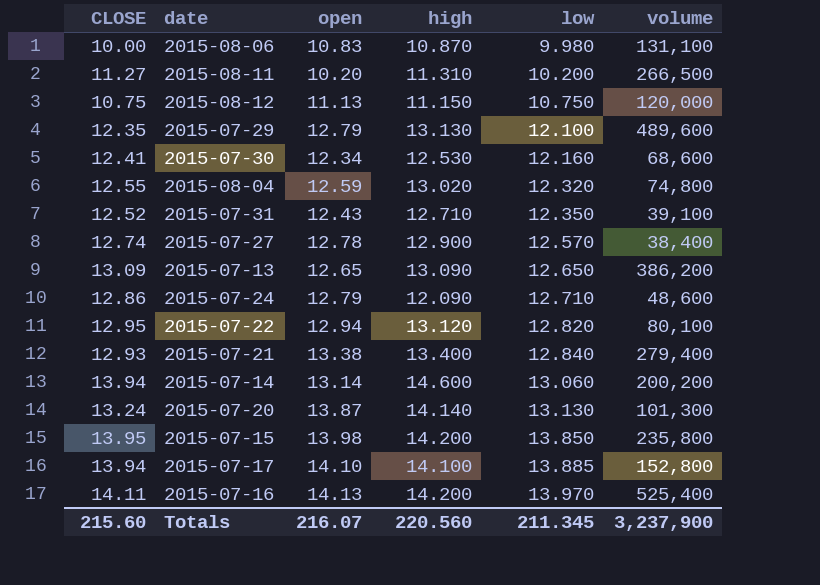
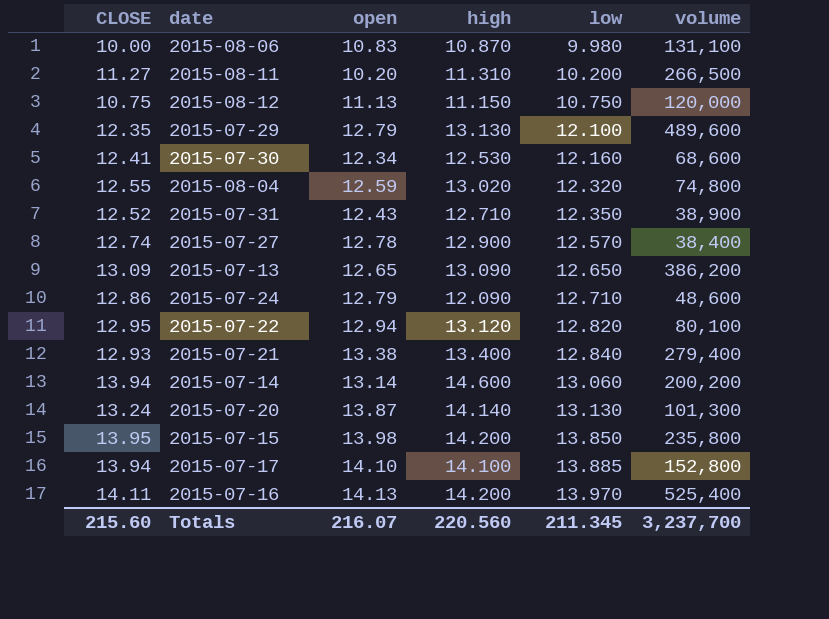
2015-07-31 | volume: 39,100 -> 38,900
Totals | volume: 3,237,900 -> 3,237,700

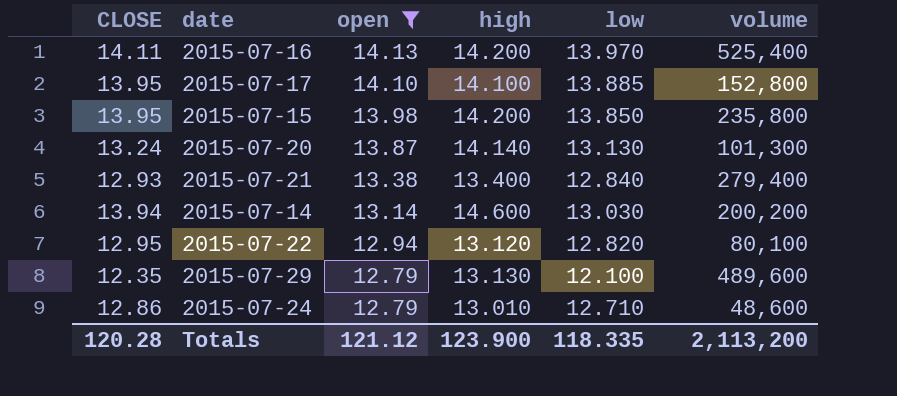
filter: none -> open >= 12.79
row order: low ascending -> open descending
2015-07-17 | CLOSE: 13.94 -> 13.95
2015-07-14 | low: 13.060 -> 13.030
2015-07-24 | high: 12.090 -> 13.010
Totals | CLOSE: 215.60 -> 120.28
Totals | open: 216.07 -> 121.12
Totals | high: 220.560 -> 123.900
Totals | low: 211.345 -> 118.335
Totals | volume: 3,237,700 -> 2,113,200

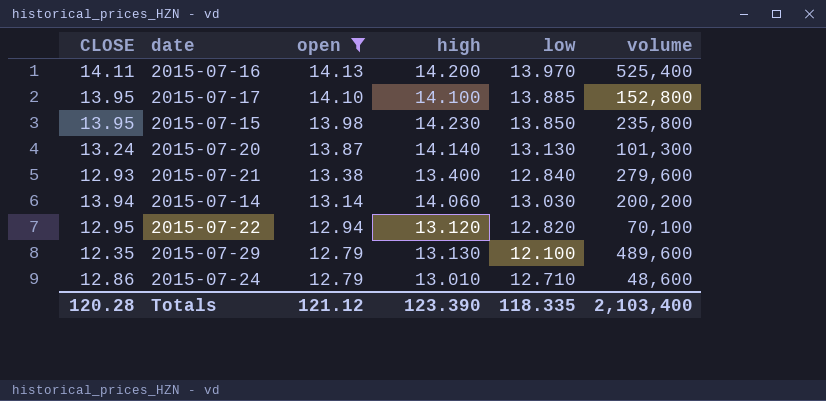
2015-07-15 | high: 14.200 -> 14.230
2015-07-21 | volume: 279,400 -> 279,600
2015-07-14 | high: 14.600 -> 14.060
2015-07-22 | volume: 80,100 -> 70,100
Totals | high: 123.900 -> 123.390
Totals | volume: 2,113,200 -> 2,103,400

